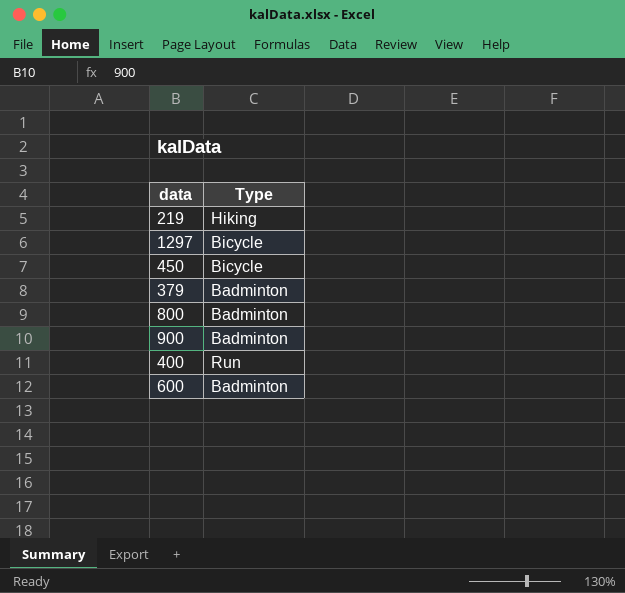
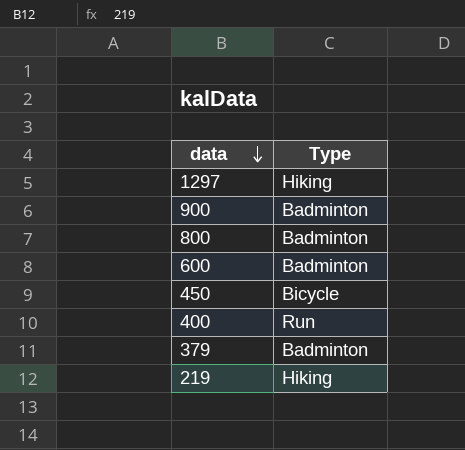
row order: none -> data descending
1297 | Type: Bicycle -> Hiking

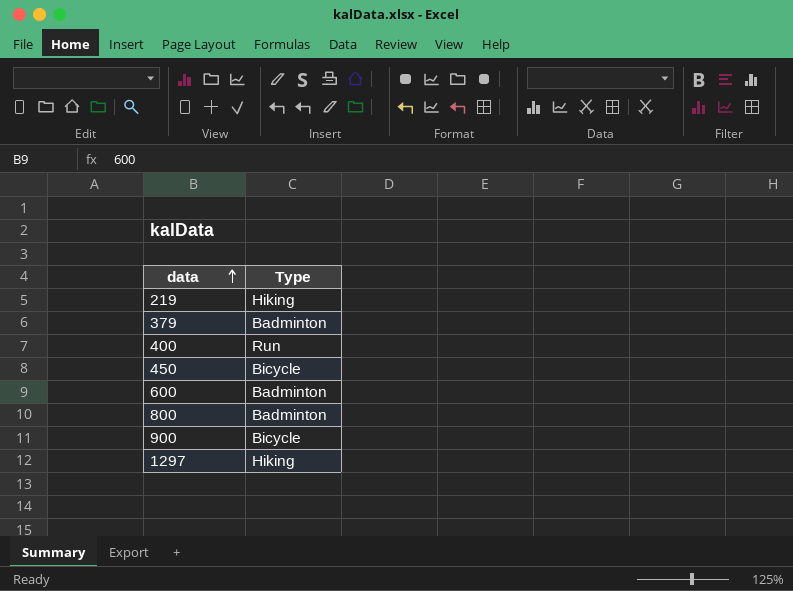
row order: data descending -> data ascending
900 | Type: Badminton -> Bicycle

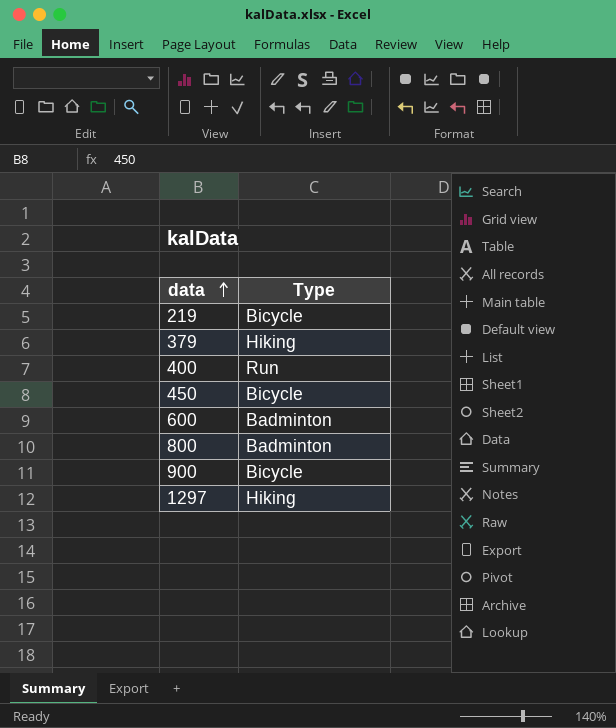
219 | Type: Hiking -> Bicycle
379 | Type: Badminton -> Hiking

